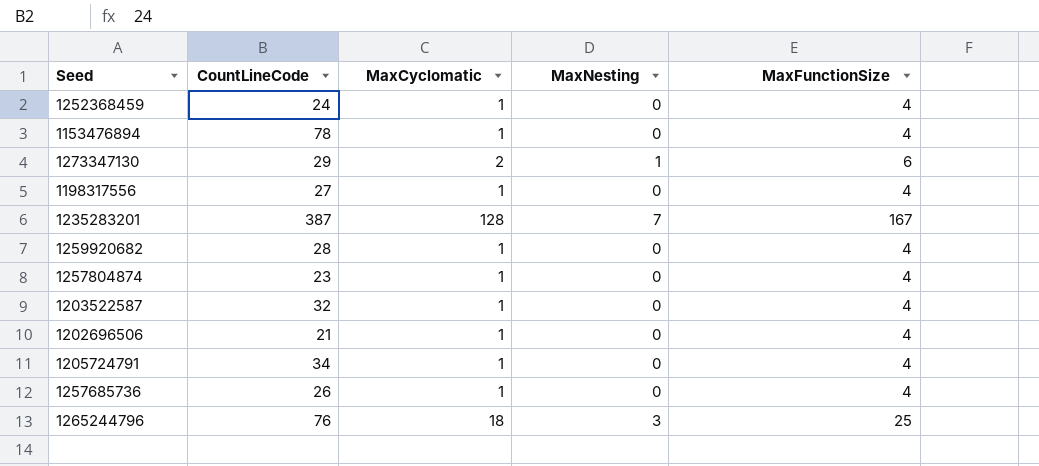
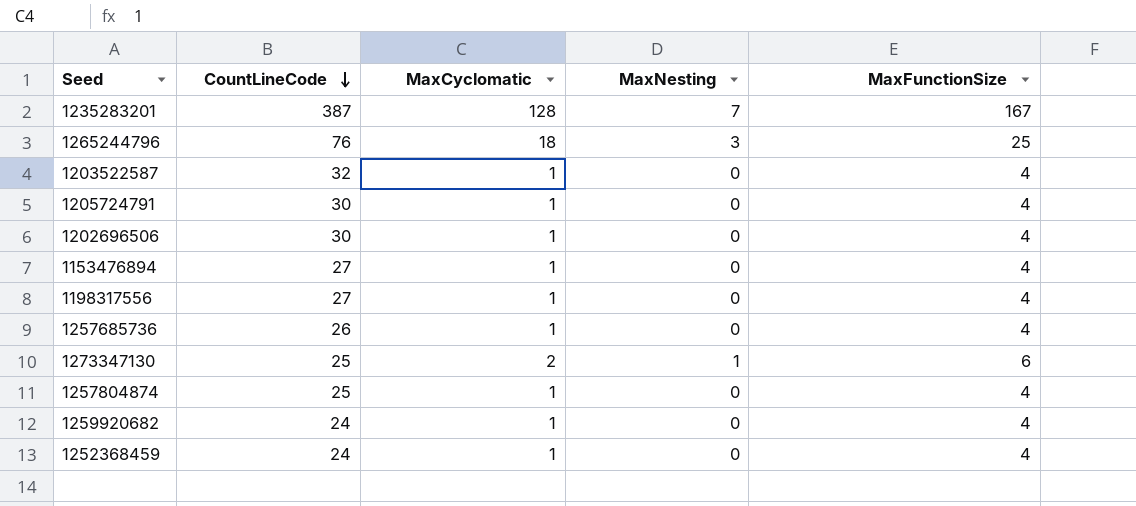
row order: none -> CountLineCode descending
1205724791 | CountLineCode: 34 -> 30
1202696506 | CountLineCode: 21 -> 30
1153476894 | CountLineCode: 78 -> 27
1273347130 | CountLineCode: 29 -> 25
1257804874 | CountLineCode: 23 -> 25
1259920682 | CountLineCode: 28 -> 24

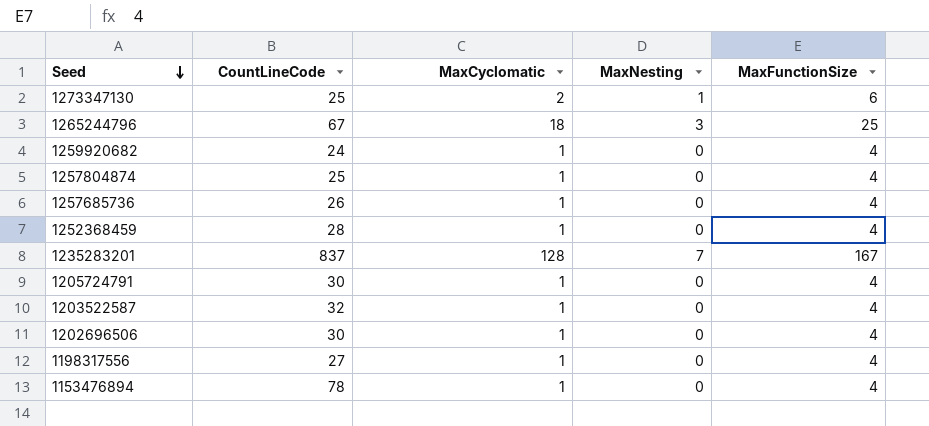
row order: CountLineCode descending -> Seed descending
1265244796 | CountLineCode: 76 -> 67
1252368459 | CountLineCode: 24 -> 28
1235283201 | CountLineCode: 387 -> 837
1153476894 | CountLineCode: 27 -> 78

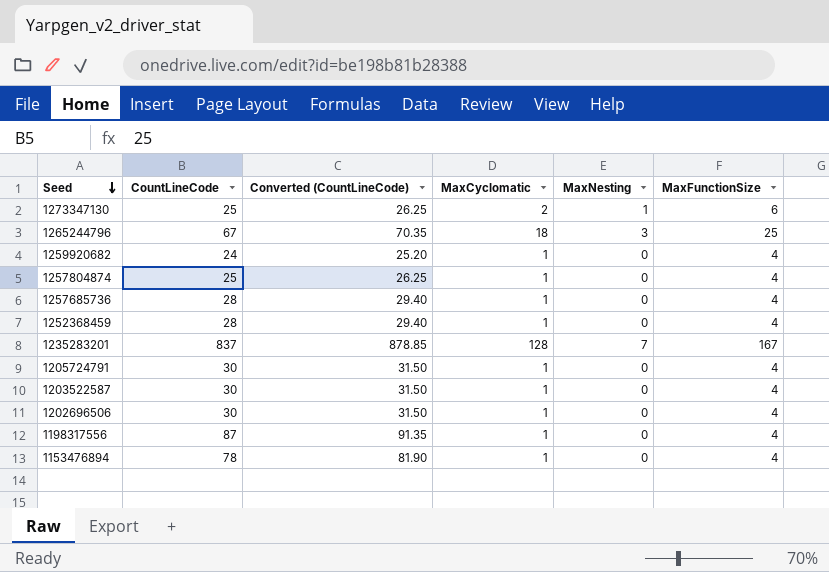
column Converted (CountLineCode) | formula: none -> [CountLineCode] * 1.05
1257685736 | CountLineCode: 26 -> 28
1203522587 | CountLineCode: 32 -> 30
1198317556 | CountLineCode: 27 -> 87

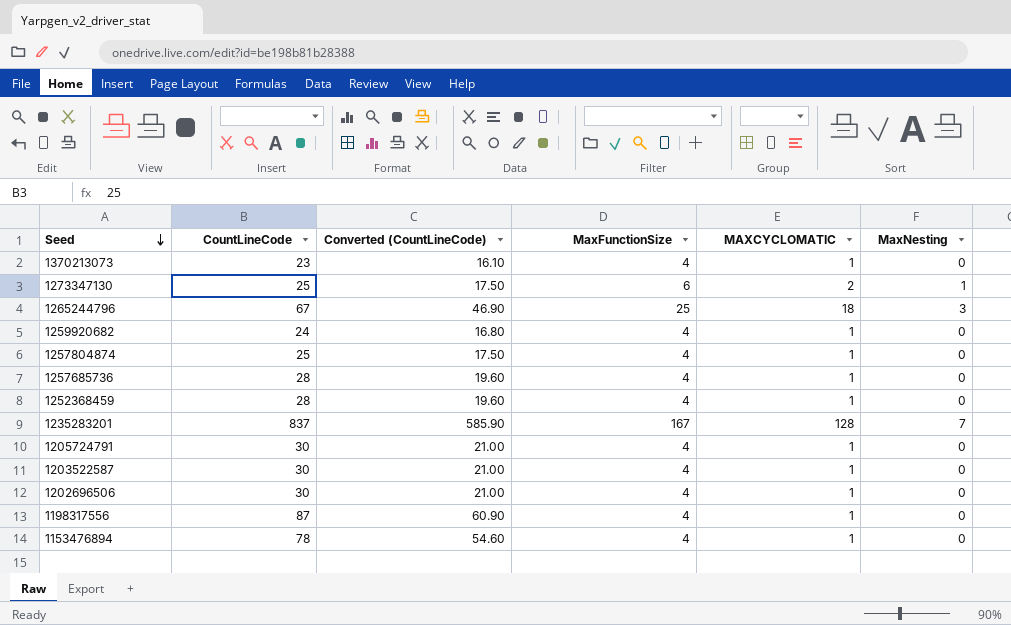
column Converted (CountLineCode) | formula: [CountLineCode] * 1.05 -> [CountLineCode] * 0.7
column MaxFunctionSize | position: 6 -> 4
column name: MaxCyclomatic -> MAXCYCLOMATIC
row 1370213073: none -> 23 | 16.10 | 4 | 1 | 0

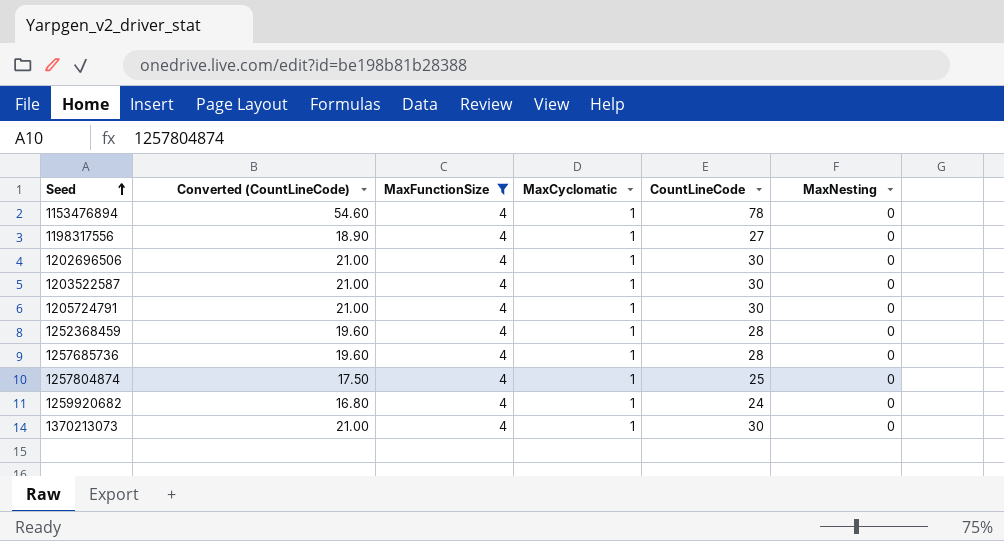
filter: none -> MaxFunctionSize = 4
row order: Seed descending -> Seed ascending
column name: MAXCYCLOMATIC -> MaxCyclomatic
column CountLineCode | position: 2 -> 5
1198317556 | Converted (CountLineCode): 60.90 -> 18.90
1198317556 | CountLineCode: 87 -> 27
1370213073 | Converted (CountLineCode): 16.10 -> 21.00
1370213073 | CountLineCode: 23 -> 30

